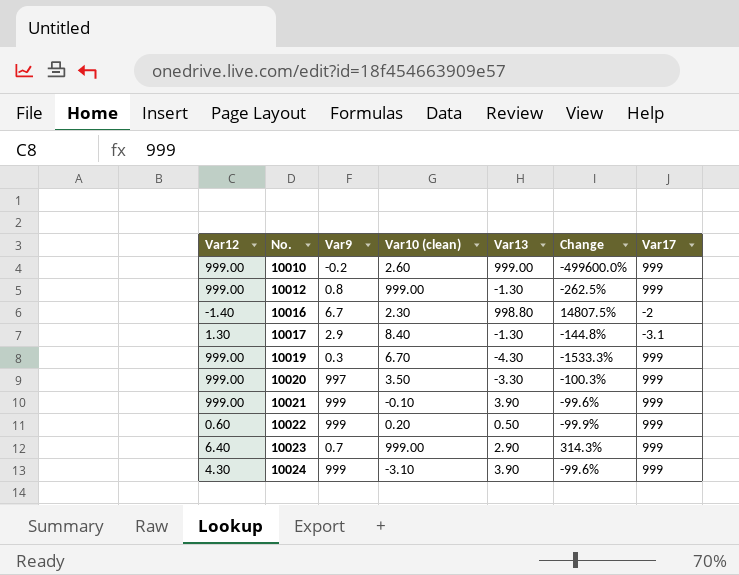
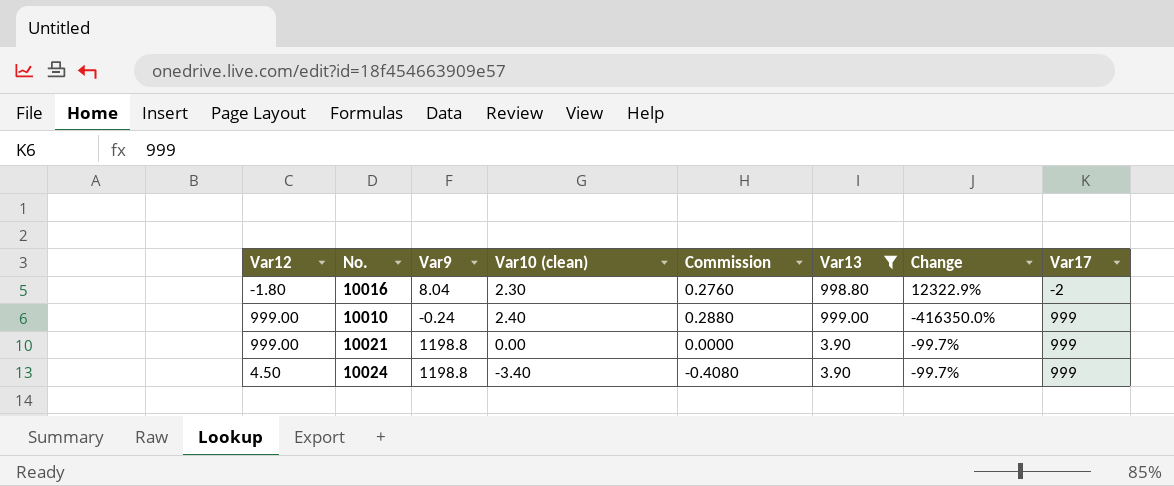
filter: none -> Var13 >= 3.90
row order: No. ascending -> Var17 ascending
column Commission | formula: none -> [Var10 (clean)] * 0.12
10016 | Var12: -1.40 -> -1.80
10016 | Var9: 6.7 -> 8.04
10016 | Change: 14807.5% -> 12322.9%
10010 | Var9: -0.2 -> -0.24
10010 | Var10 (clean): 2.60 -> 2.40
10010 | Change: -499600.0% -> -416350.0%
10021 | Var9: 999 -> 1198.8
10021 | Var10 (clean): -0.10 -> 0.00
10021 | Change: -99.6% -> -99.7%
10024 | Var12: 4.30 -> 4.50
10024 | Var9: 999 -> 1198.8
10024 | Var10 (clean): -3.10 -> -3.40
10024 | Change: -99.6% -> -99.7%

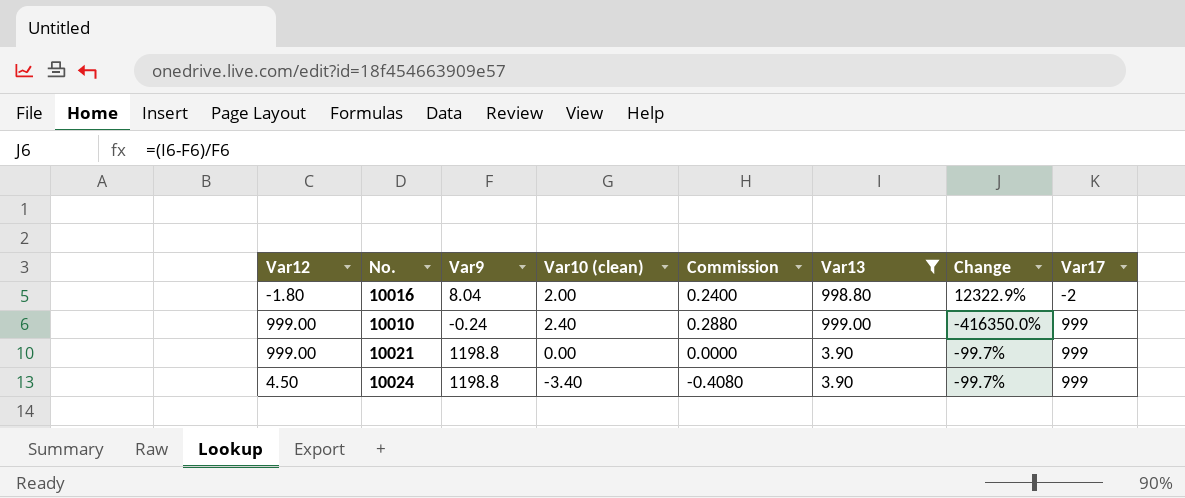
10016 | Var10 (clean): 2.30 -> 2.00
10016 | Commission: 0.2760 -> 0.2400

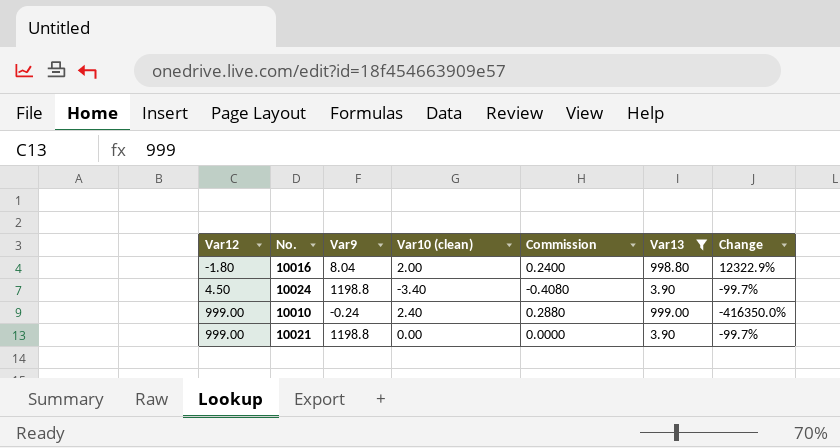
row order: Var17 ascending -> Var12 ascending
column Var17 | position: 8 -> none

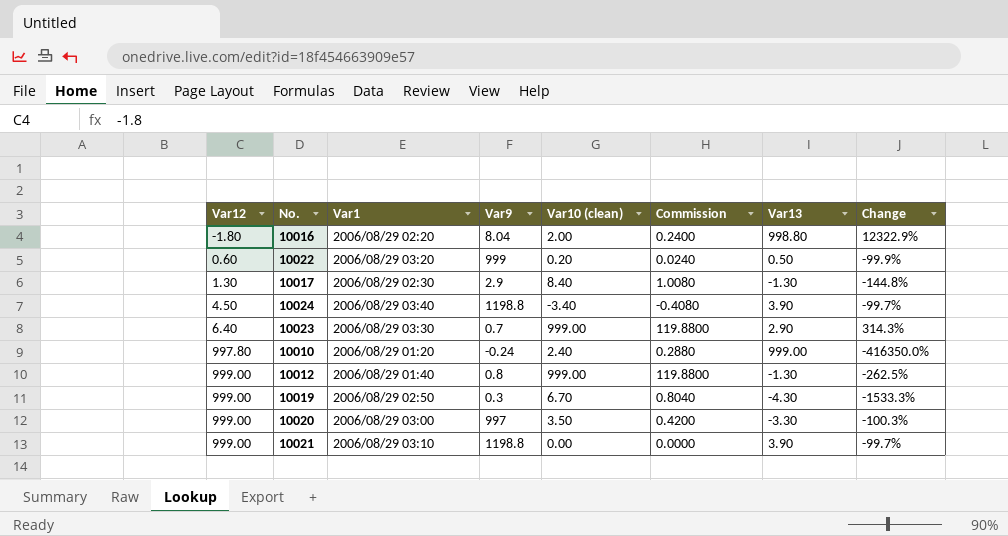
filter: Var13 >= 3.90 -> none
column Var1 | position: none -> 3
10010 | Var12: 999.00 -> 997.80

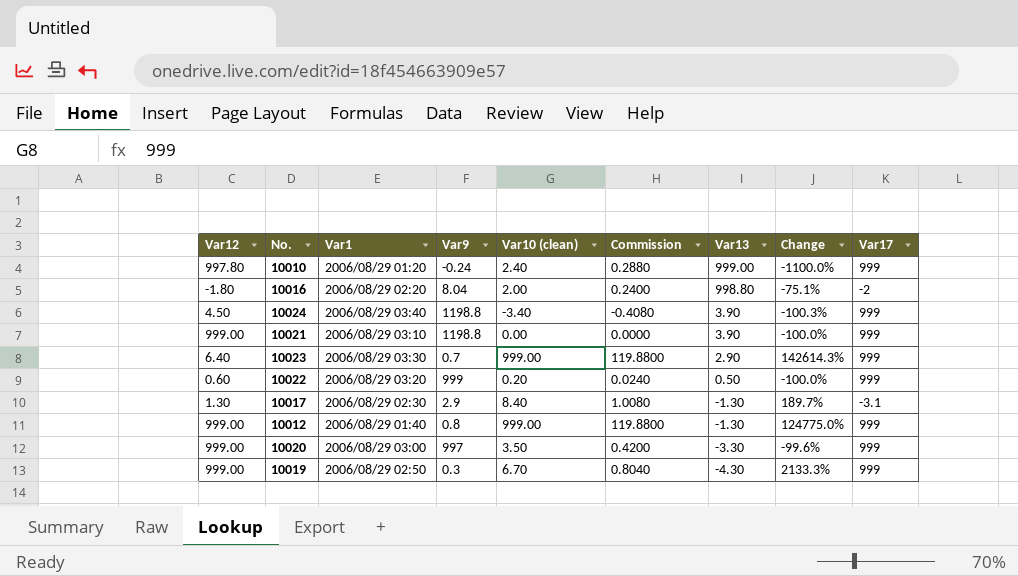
row order: Var12 ascending -> Var13 descending
column Change | formula: ([Var13] - [Var9]) / [Var9] -> ([Var10 (clean)] - [Var9]) / [Var9]
column Var17 | position: none -> 9

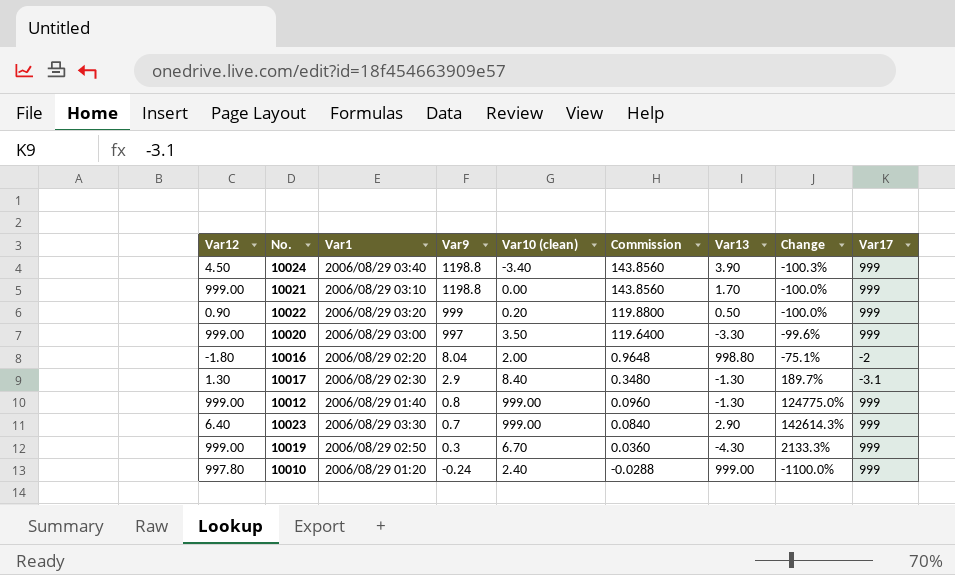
row order: Var13 descending -> Var9 descending
column Commission | formula: [Var10 (clean)] * 0.12 -> [Var9] * 0.12
10021 | Var13: 3.90 -> 1.70
10022 | Var12: 0.60 -> 0.90

